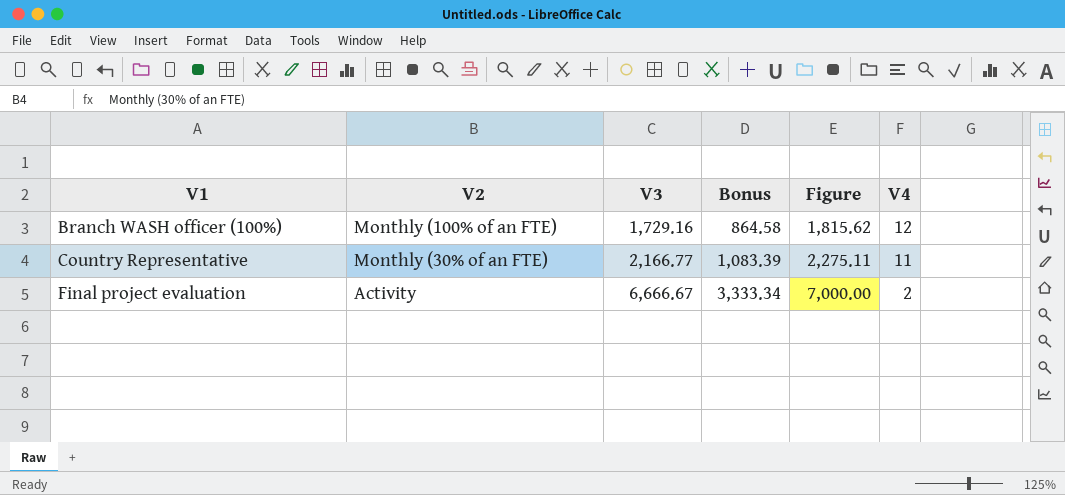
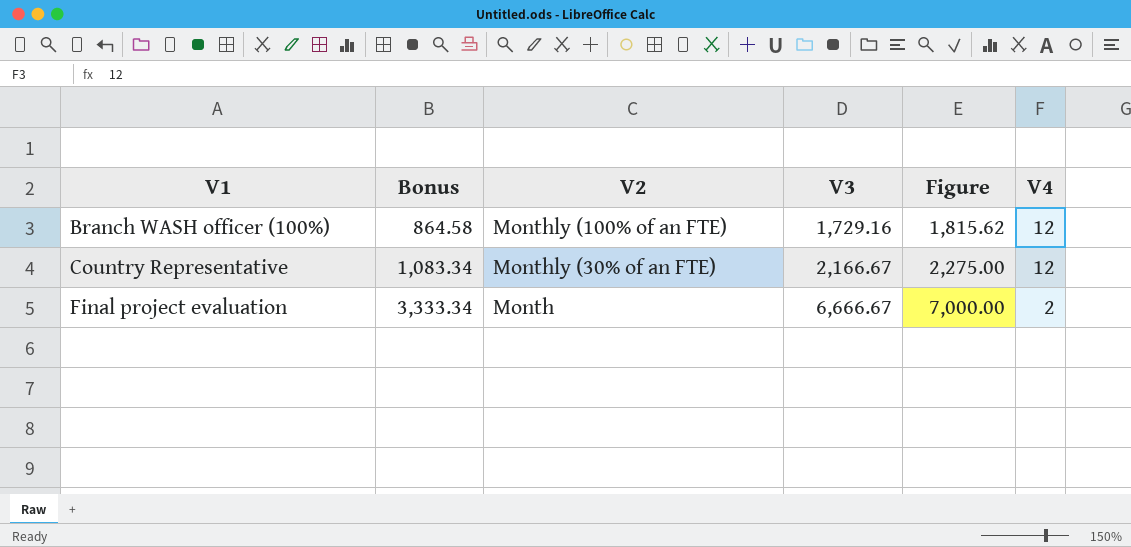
column Bonus | position: 4 -> 2
Country Representative | Bonus: 1,083.39 -> 1,083.34
Country Representative | V3: 2,166.77 -> 2,166.67
Country Representative | Figure: 2,275.11 -> 2,275.00
Country Representative | V4: 11 -> 12
Final project evaluation | V2: Activity -> Month

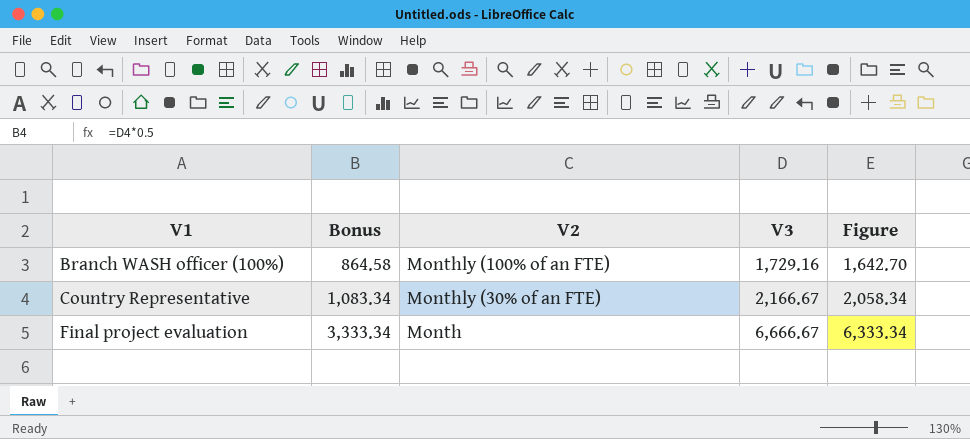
column V4 | position: 6 -> none
column Figure | formula: [V3] * 1.05 -> [V3] * 0.95

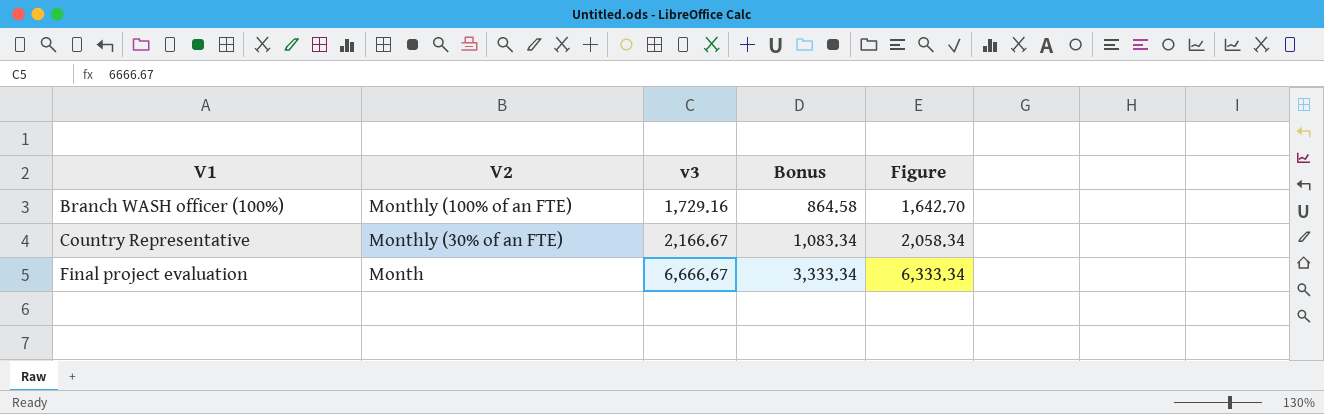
column name: V3 -> v3
column Bonus | position: 2 -> 4

